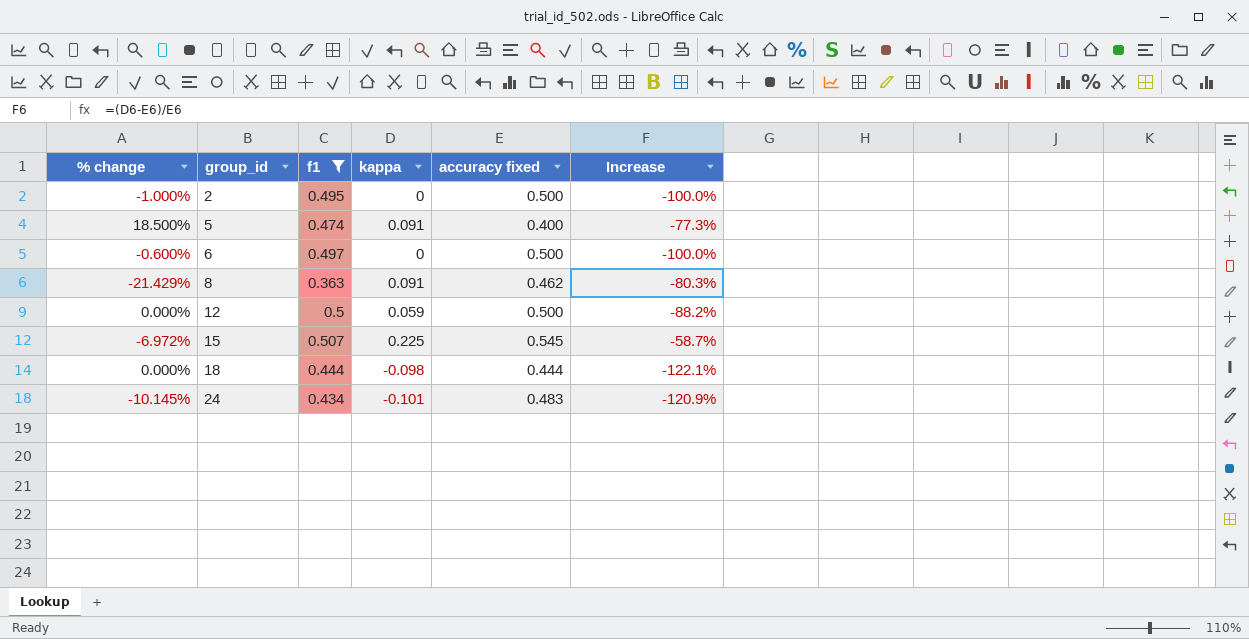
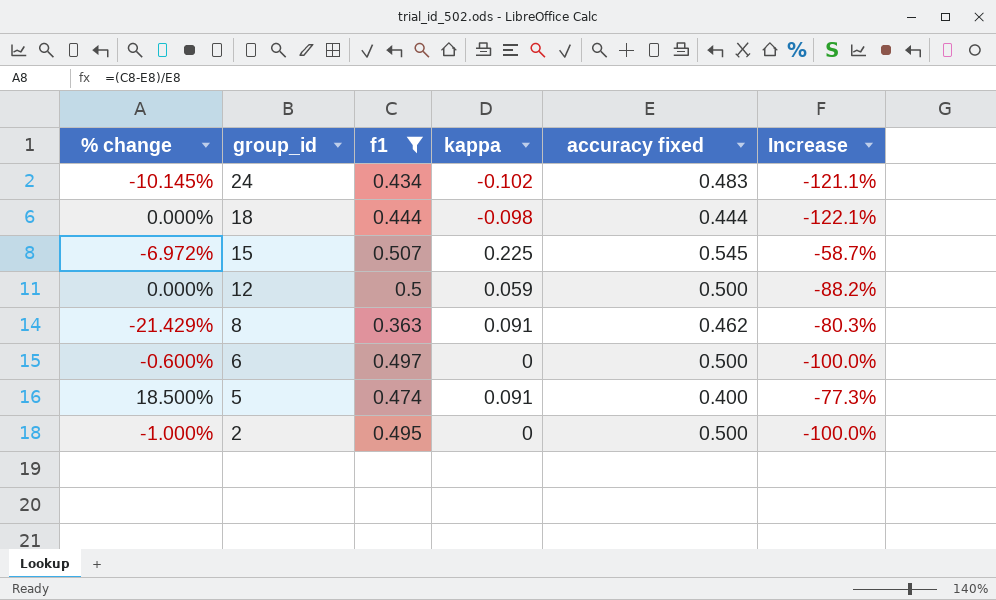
row order: group_id ascending -> group_id descending
24 | kappa: -0.101 -> -0.102
24 | Increase: -120.9% -> -121.1%

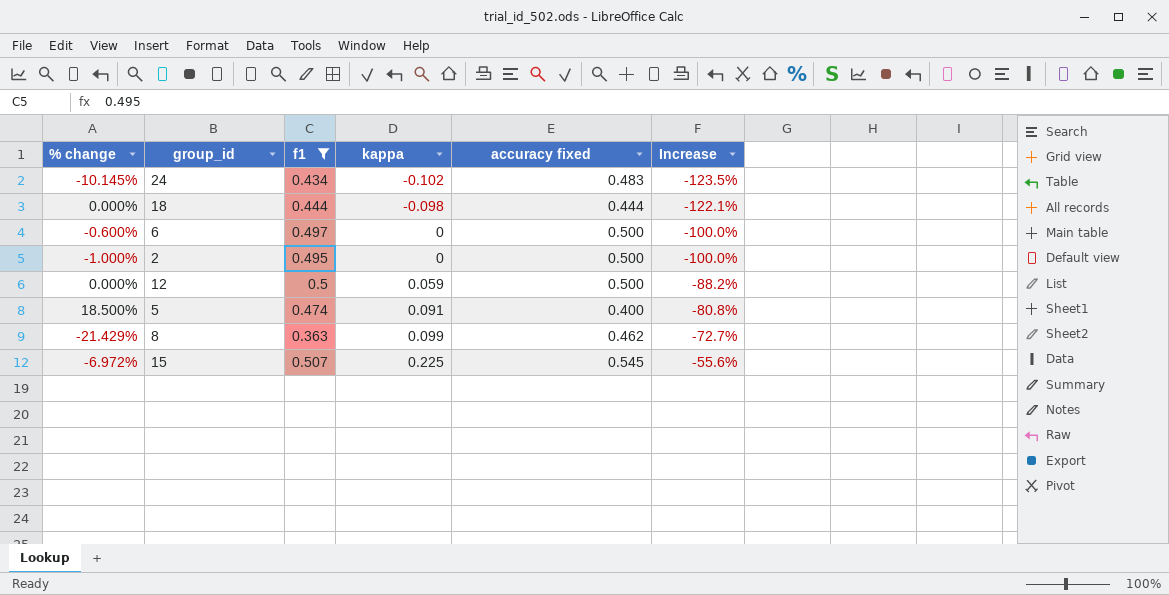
row order: group_id descending -> kappa ascending
column Increase | formula: ([kappa] - [accuracy fixed]) / [accuracy fixed] -> ([kappa] - [f1]) / [f1]
8 | kappa: 0.091 -> 0.099

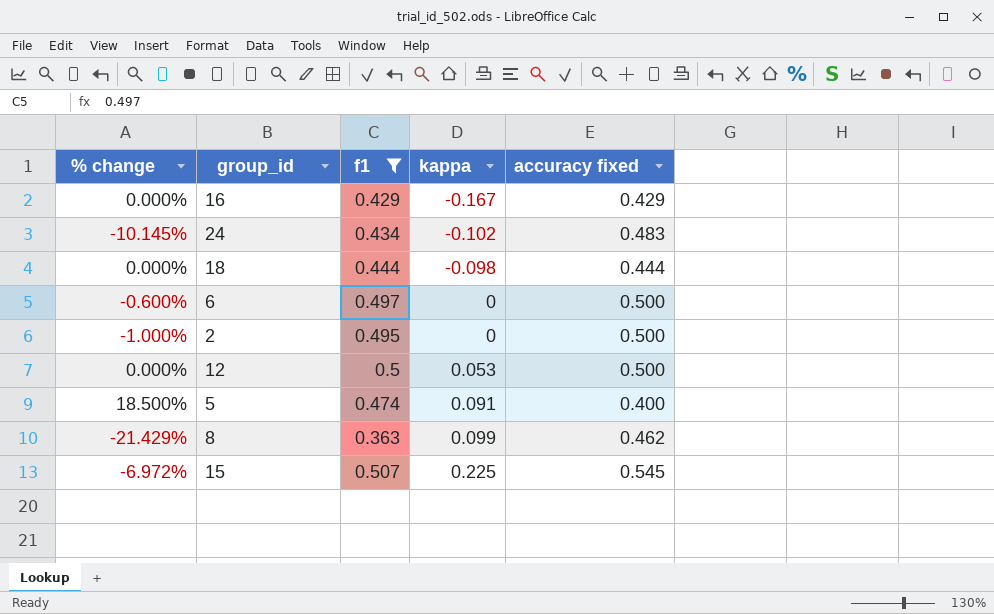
column Increase | formula: ([kappa] - [f1]) / [f1] -> none
row 16: none -> 0.000% | 0.429 | -0.167 | 0.429
12 | kappa: 0.059 -> 0.053

